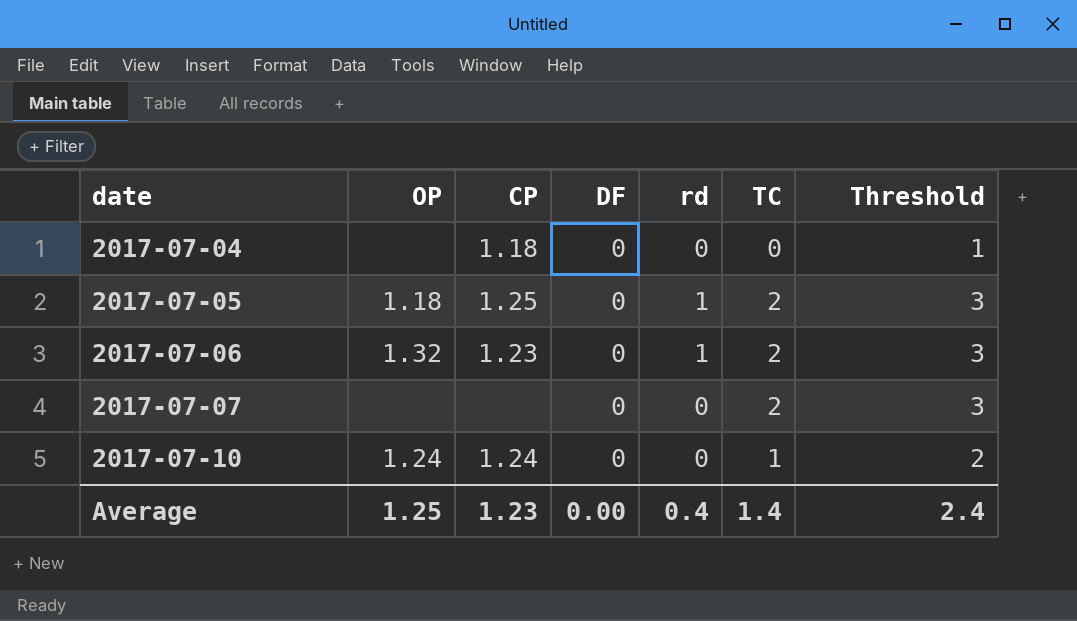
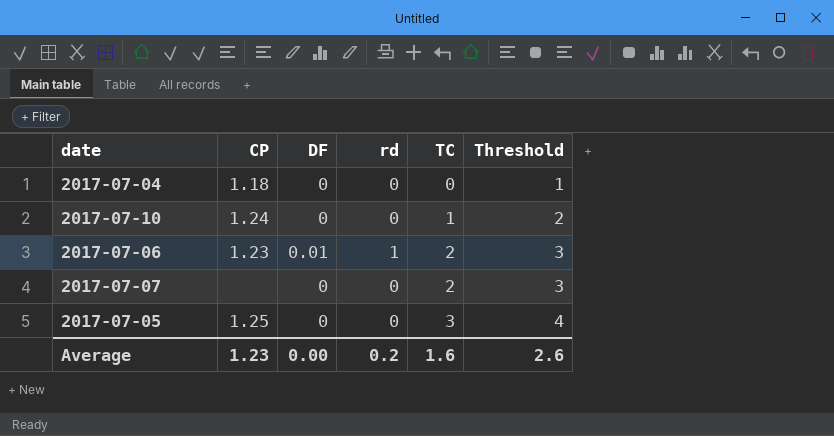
row order: date ascending -> TC ascending
column OP | position: 2 -> none
2017-07-06 | DF: 0 -> 0.01
2017-07-05 | rd: 1 -> 0
2017-07-05 | TC: 2 -> 3
2017-07-05 | Threshold: 3 -> 4
Average | rd: 0.4 -> 0.2
Average | TC: 1.4 -> 1.6
Average | Threshold: 2.4 -> 2.6

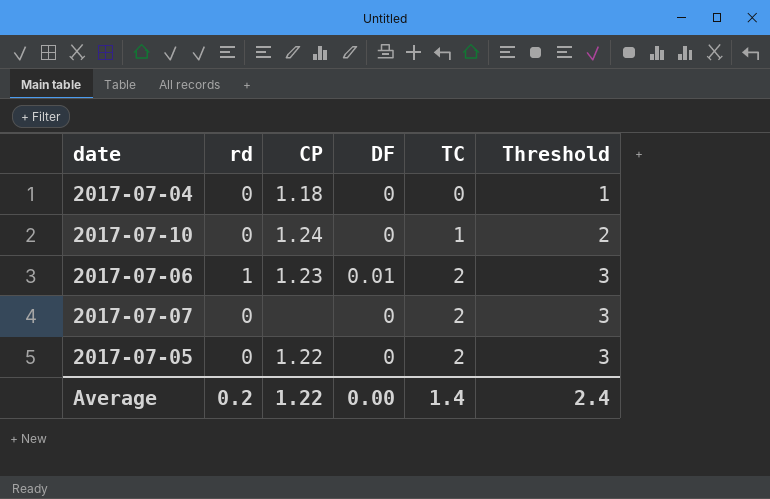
column rd | position: 4 -> 2
2017-07-05 | CP: 1.25 -> 1.22
2017-07-05 | TC: 3 -> 2
2017-07-05 | Threshold: 4 -> 3
Average | CP: 1.23 -> 1.22
Average | TC: 1.6 -> 1.4
Average | Threshold: 2.6 -> 2.4

